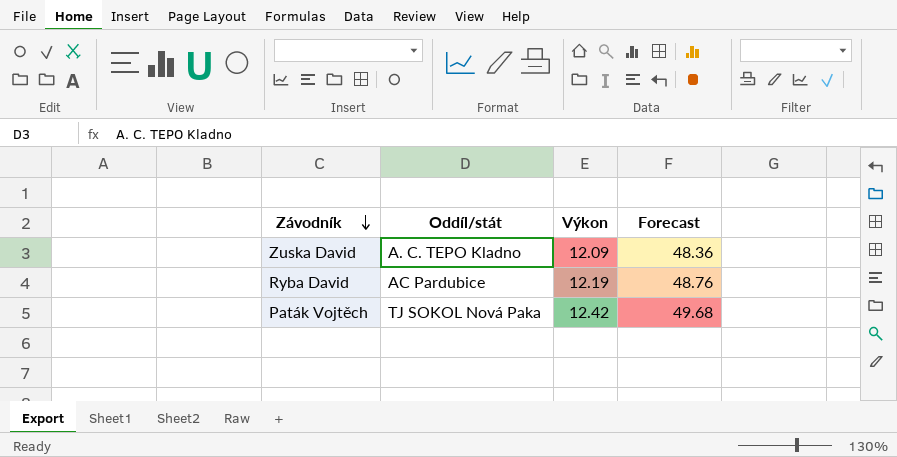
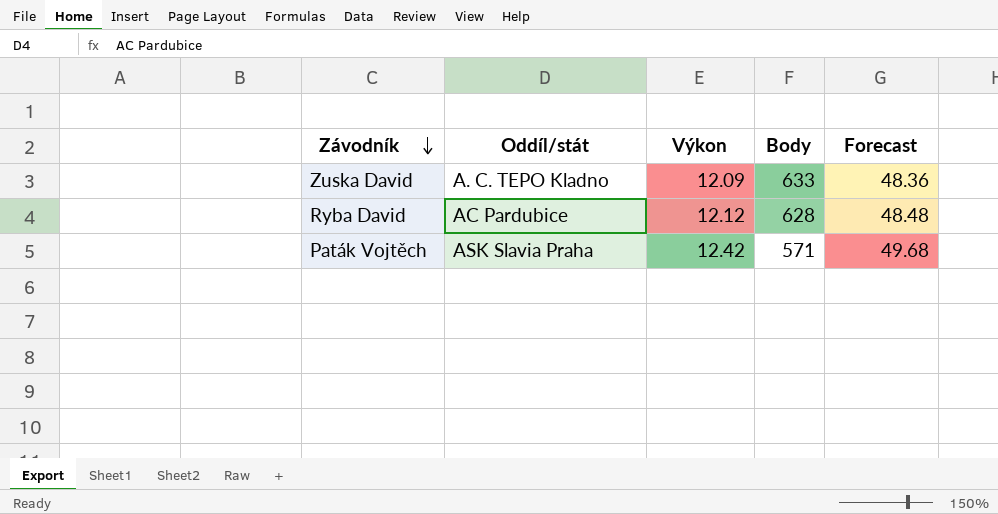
column Body | position: none -> 4
Ryba David | Výkon: 12.19 -> 12.12
Ryba David | Forecast: 48.76 -> 48.48
Paták Vojtěch | Oddíl/stát: TJ SOKOL Nová Paka -> ASK Slavia Praha

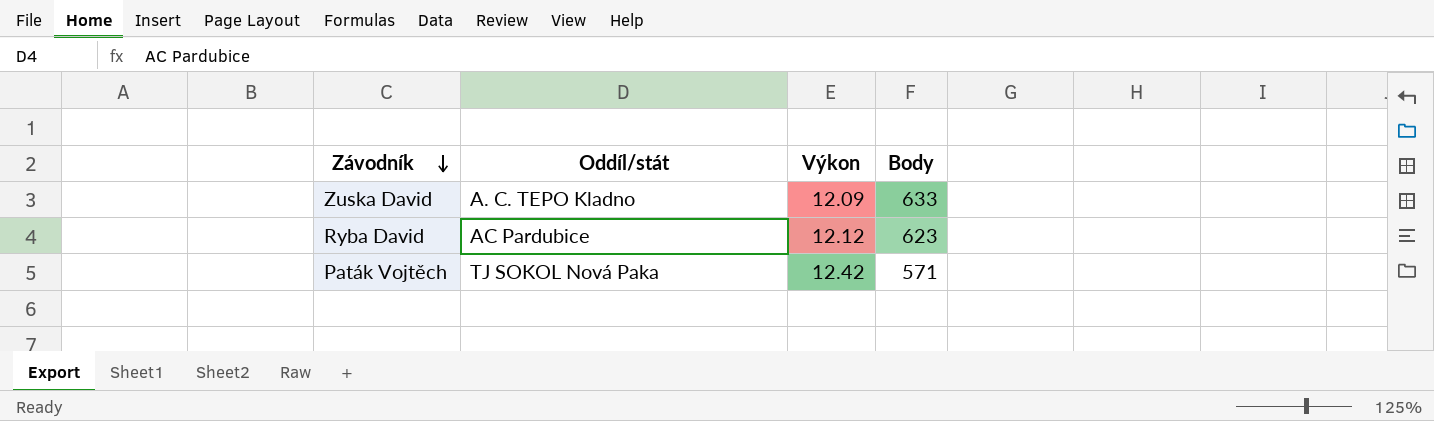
column Forecast | formula: [Výkon] * 4 -> none
Ryba David | Body: 628 -> 623
Paták Vojtěch | Oddíl/stát: ASK Slavia Praha -> TJ SOKOL Nová Paka

